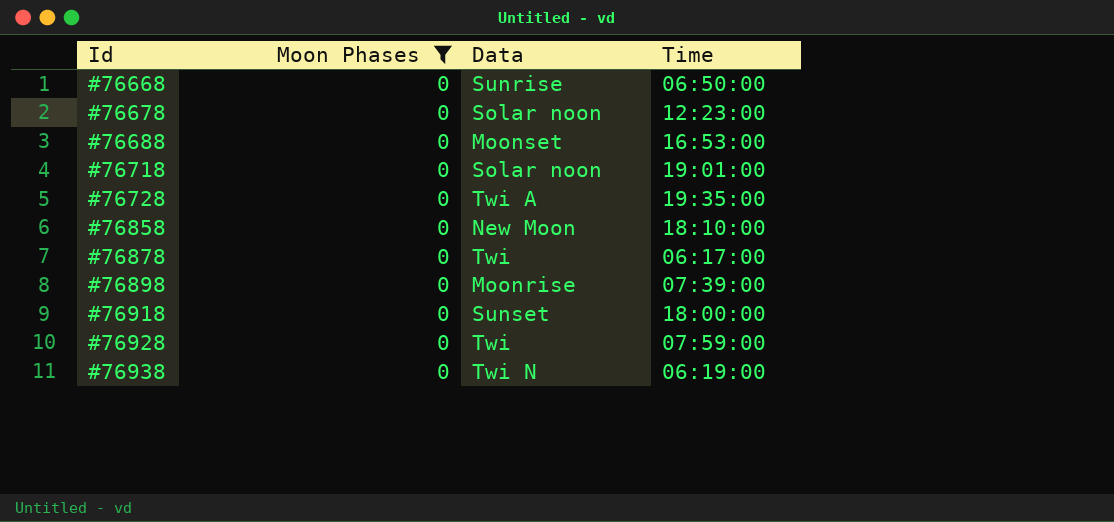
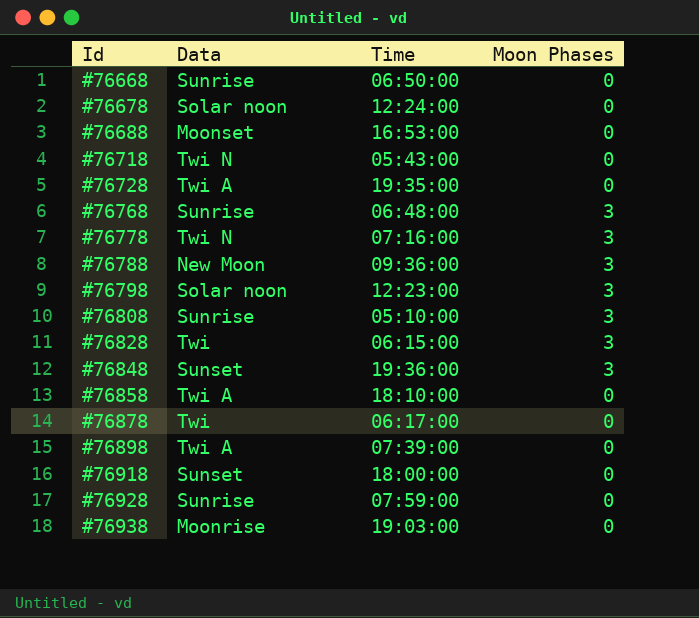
filter: Moon Phases = 0 -> none
column Moon Phases | position: 2 -> 4
#76678 | Time: 12:23:00 -> 12:24:00
#76718 | Data: Solar noon -> Twi N
#76718 | Time: 19:01:00 -> 05:43:00
#76858 | Data: New Moon -> Twi A
#76898 | Data: Moonrise -> Twi A
#76928 | Data: Twi -> Sunrise
#76938 | Data: Twi N -> Moonrise
#76938 | Time: 06:19:00 -> 19:03:00

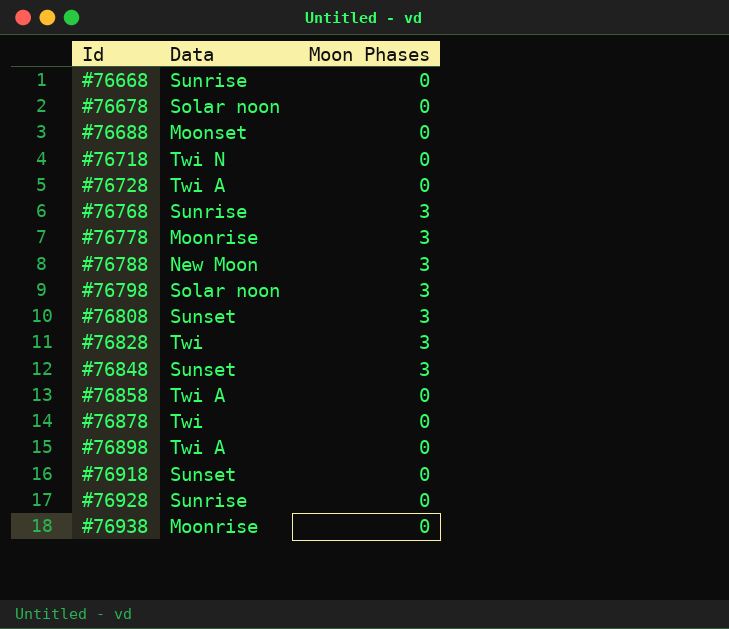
column Time | position: 3 -> none
#76778 | Data: Twi N -> Moonrise
#76808 | Data: Sunrise -> Sunset

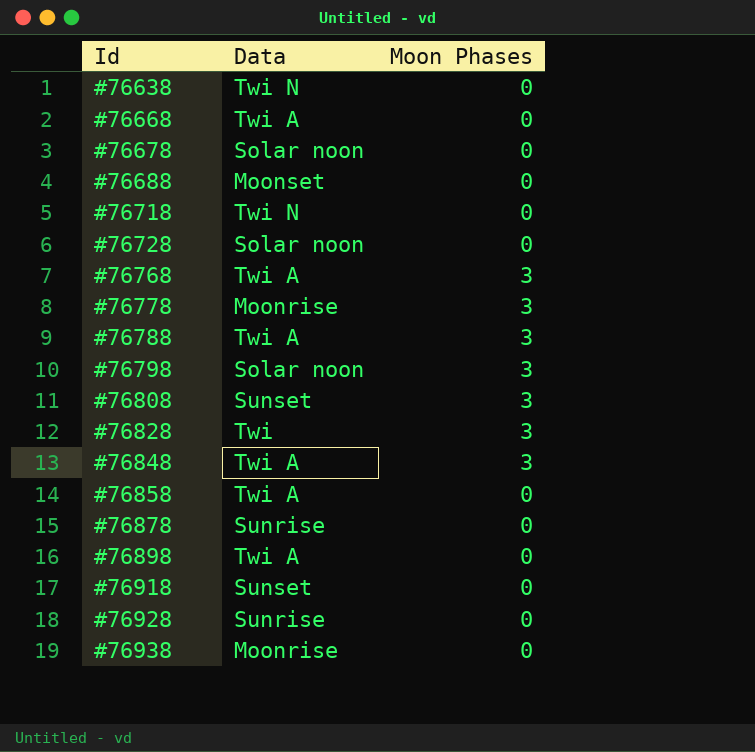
row #76638: none -> Twi N | 0
#76668 | Data: Sunrise -> Twi A
#76728 | Data: Twi A -> Solar noon
#76768 | Data: Sunrise -> Twi A
#76788 | Data: New Moon -> Twi A
#76848 | Data: Sunset -> Twi A
#76878 | Data: Twi -> Sunrise

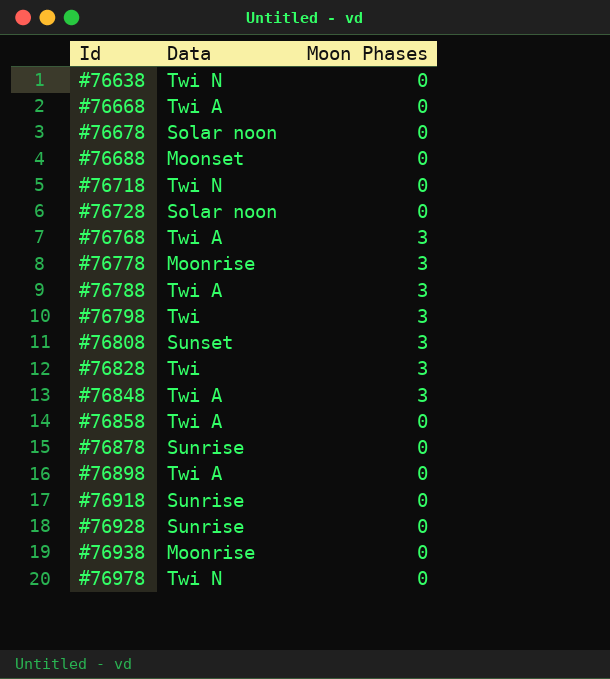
#76798 | Data: Solar noon -> Twi
#76918 | Data: Sunset -> Sunrise
row #76978: none -> Twi N | 0

